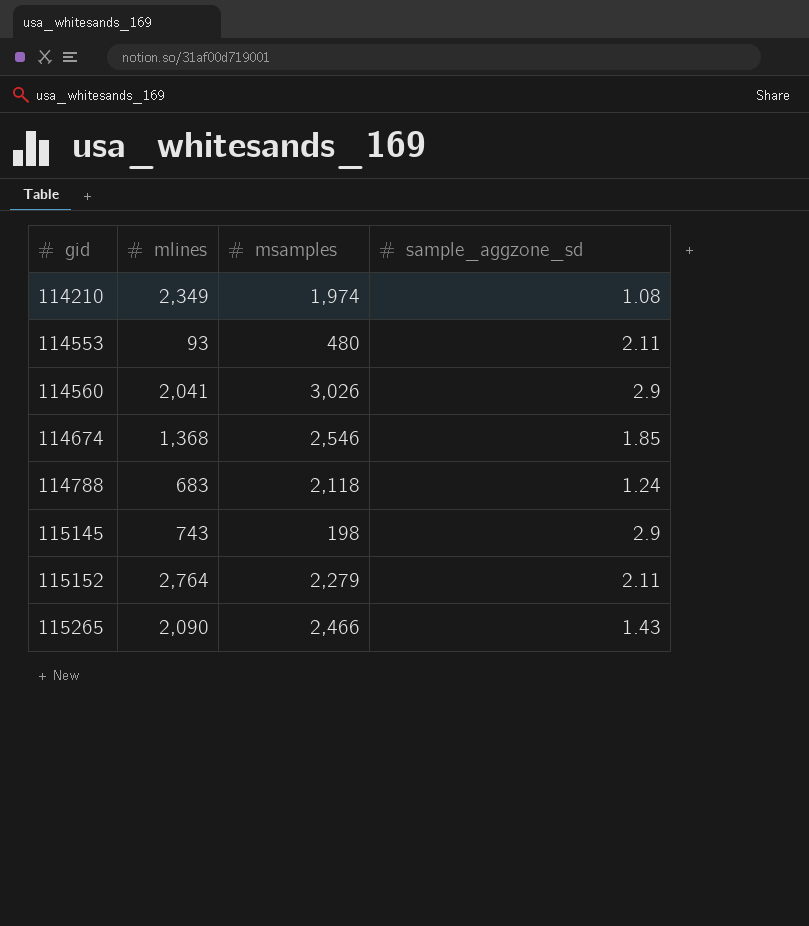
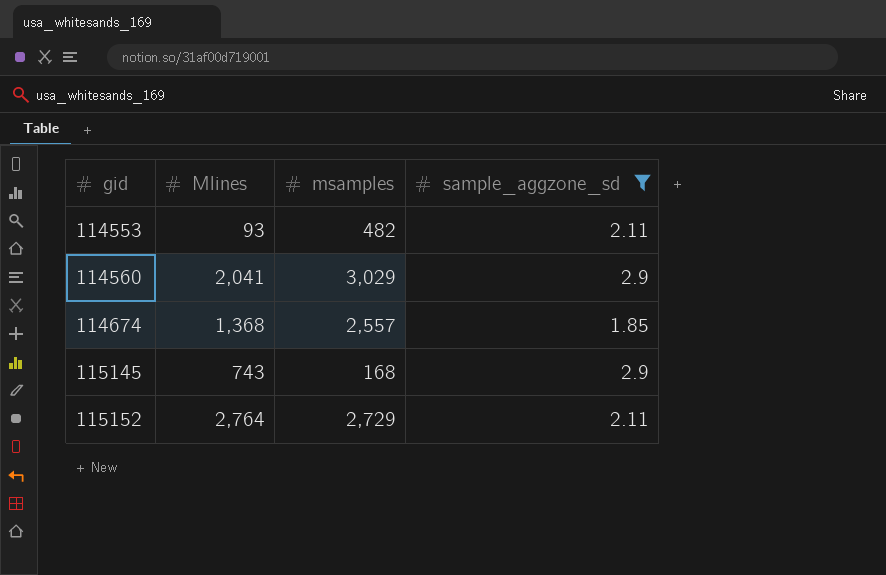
filter: none -> sample_aggzone_sd >= 1.85
column name: mlines -> Mlines
114553 | msamples: 480 -> 482
114560 | msamples: 3,026 -> 3,029
114674 | msamples: 2,546 -> 2,557
115145 | msamples: 198 -> 168
115152 | msamples: 2,279 -> 2,729

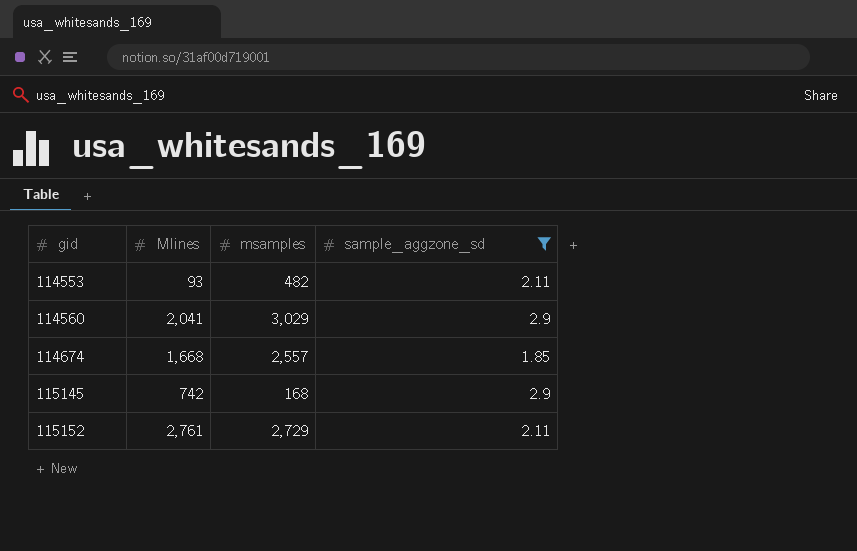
114674 | Mlines: 1,368 -> 1,668
115145 | Mlines: 743 -> 742
115152 | Mlines: 2,764 -> 2,761

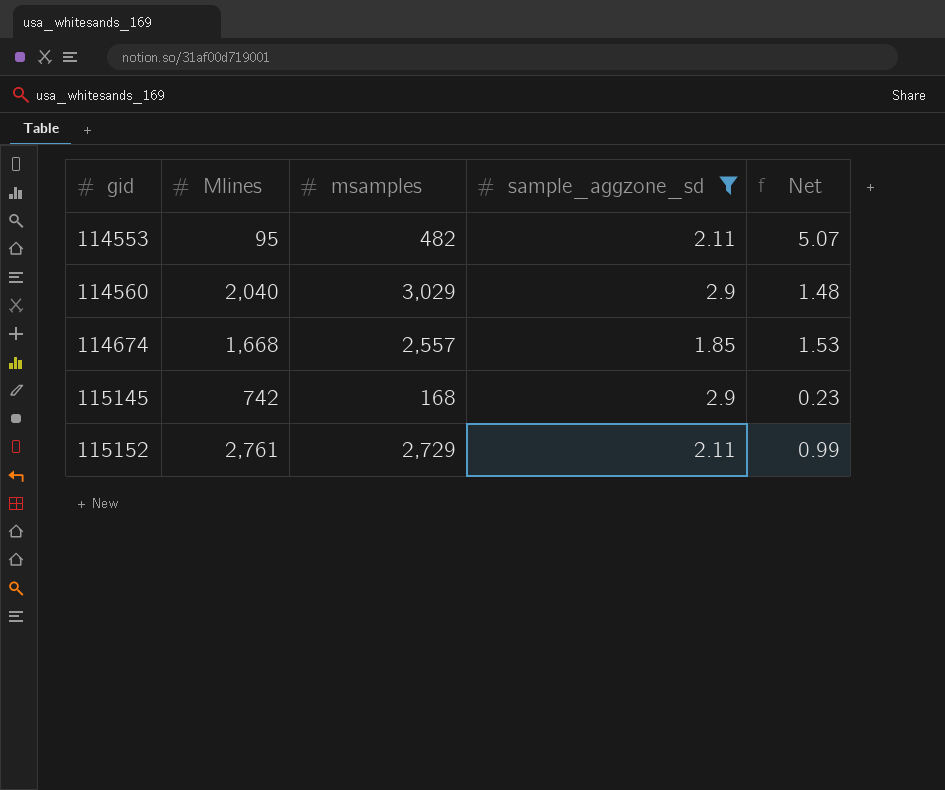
column Net | formula: none -> [msamples] / [Mlines]
114553 | Mlines: 93 -> 95
114560 | Mlines: 2,041 -> 2,040

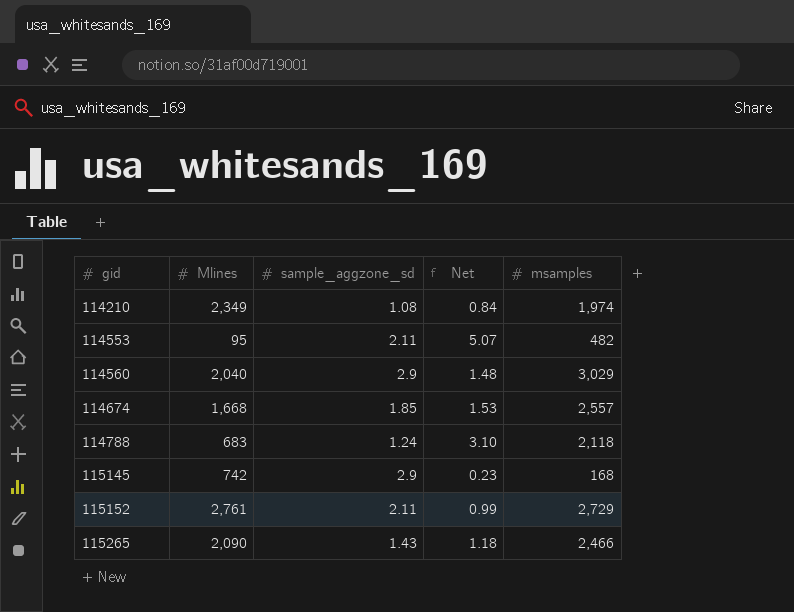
filter: sample_aggzone_sd >= 1.85 -> none
column msamples | position: 3 -> 5

